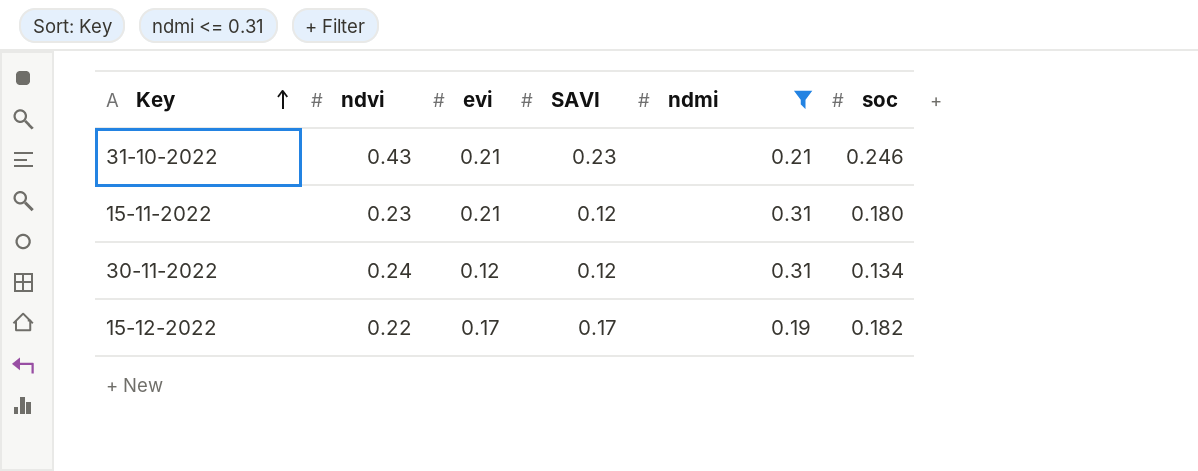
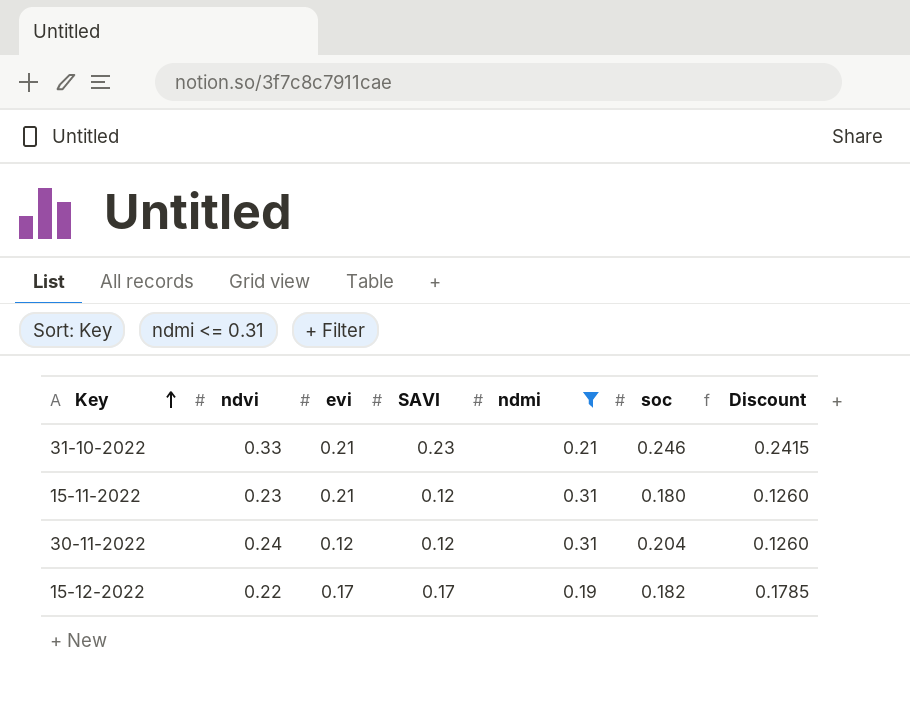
column Discount | formula: none -> [SAVI] * 1.05
31-10-2022 | ndvi: 0.43 -> 0.33
30-11-2022 | soc: 0.134 -> 0.204

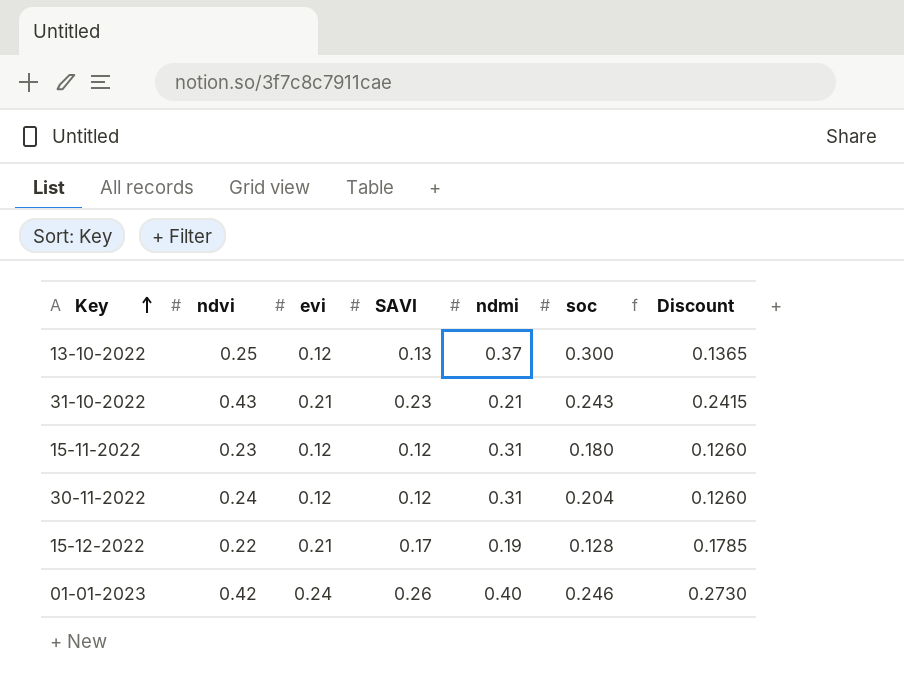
filter: ndmi <= 0.31 -> none
31-10-2022 | ndvi: 0.33 -> 0.43
31-10-2022 | soc: 0.246 -> 0.243
15-11-2022 | evi: 0.21 -> 0.12
15-12-2022 | evi: 0.17 -> 0.21
15-12-2022 | soc: 0.182 -> 0.128

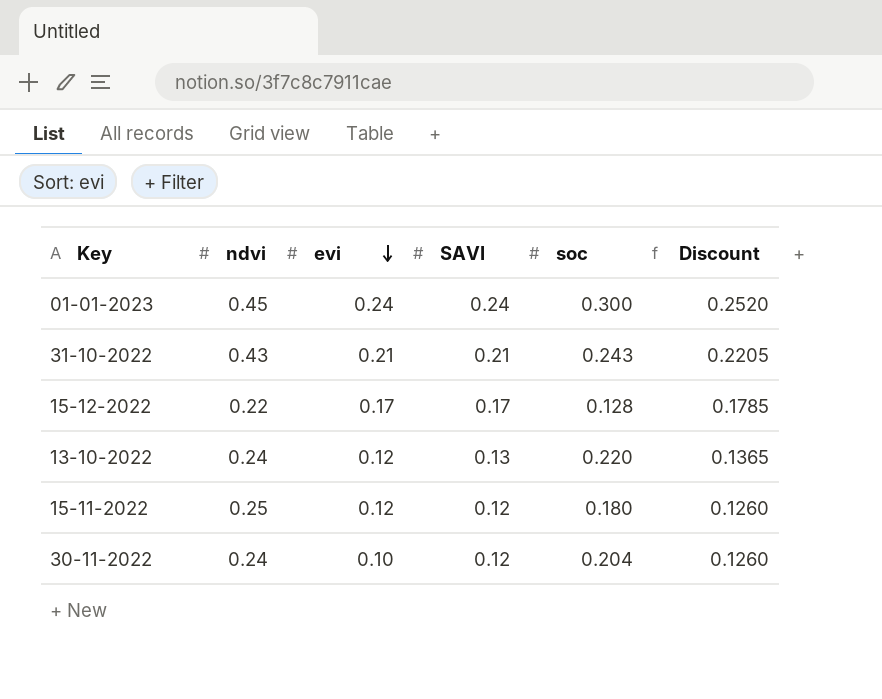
row order: Key ascending -> evi descending
column ndmi | position: 5 -> none
01-01-2023 | ndvi: 0.42 -> 0.45
01-01-2023 | SAVI: 0.26 -> 0.24
01-01-2023 | soc: 0.246 -> 0.300
01-01-2023 | Discount: 0.2730 -> 0.2520
31-10-2022 | SAVI: 0.23 -> 0.21
31-10-2022 | Discount: 0.2415 -> 0.2205
15-12-2022 | evi: 0.21 -> 0.17
13-10-2022 | ndvi: 0.25 -> 0.24
13-10-2022 | soc: 0.300 -> 0.220
15-11-2022 | ndvi: 0.23 -> 0.25
30-11-2022 | evi: 0.12 -> 0.10

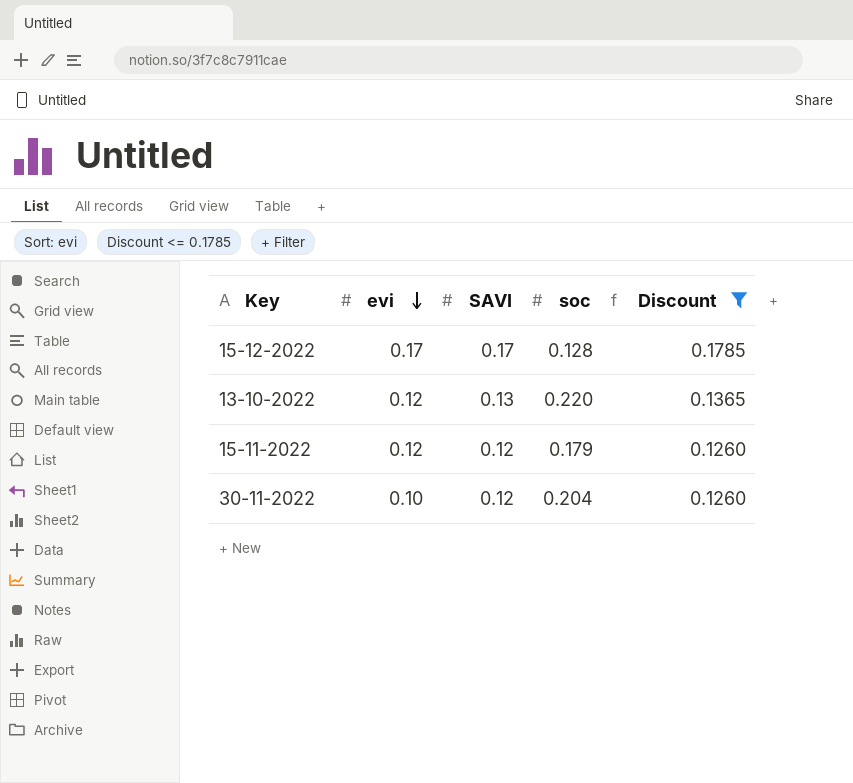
filter: none -> Discount <= 0.1785
column ndvi | position: 2 -> none
15-11-2022 | soc: 0.180 -> 0.179

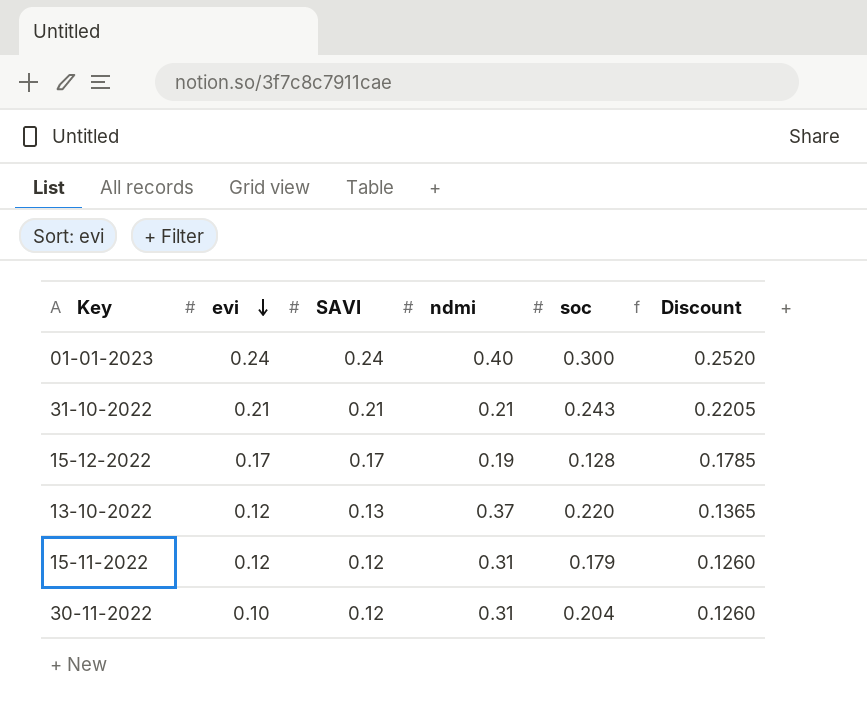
filter: Discount <= 0.1785 -> none
column ndmi | position: none -> 4

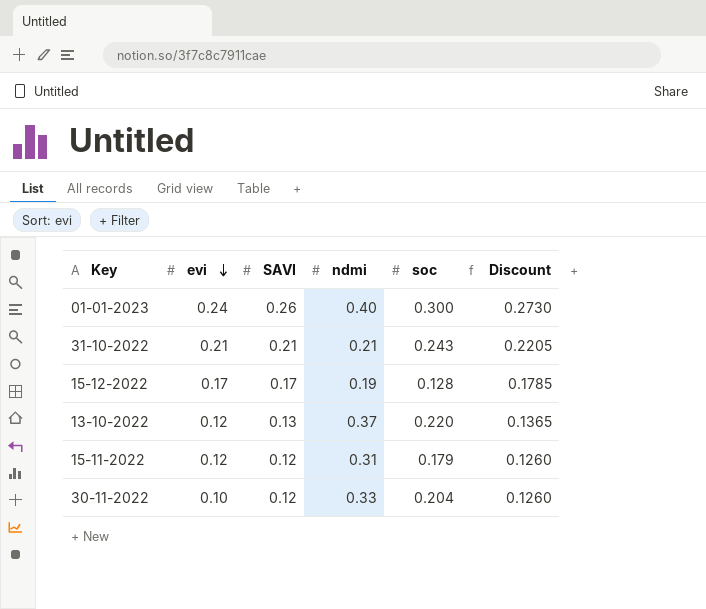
01-01-2023 | SAVI: 0.24 -> 0.26
01-01-2023 | Discount: 0.2520 -> 0.2730
30-11-2022 | ndmi: 0.31 -> 0.33

